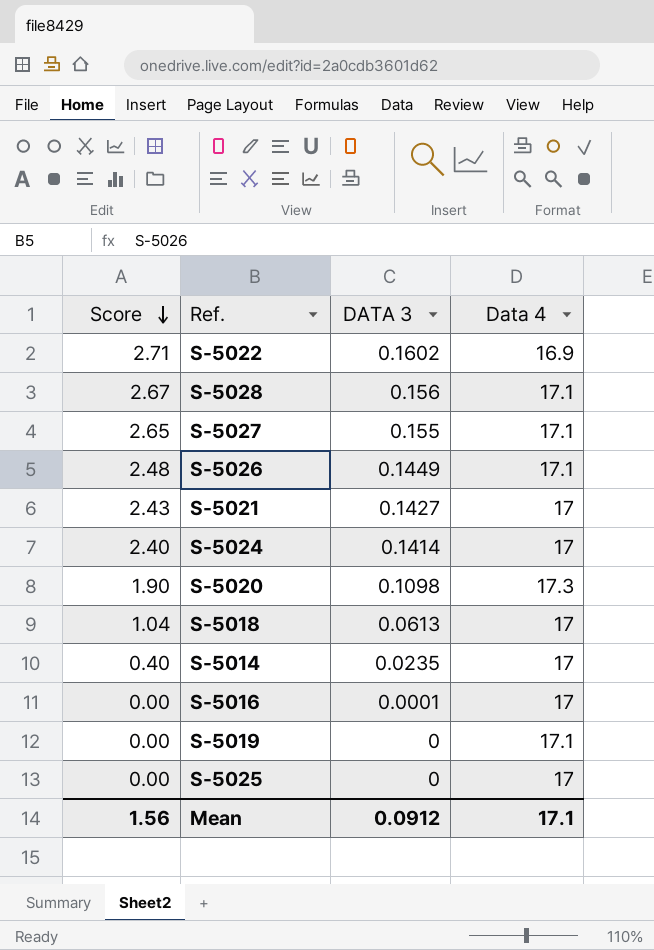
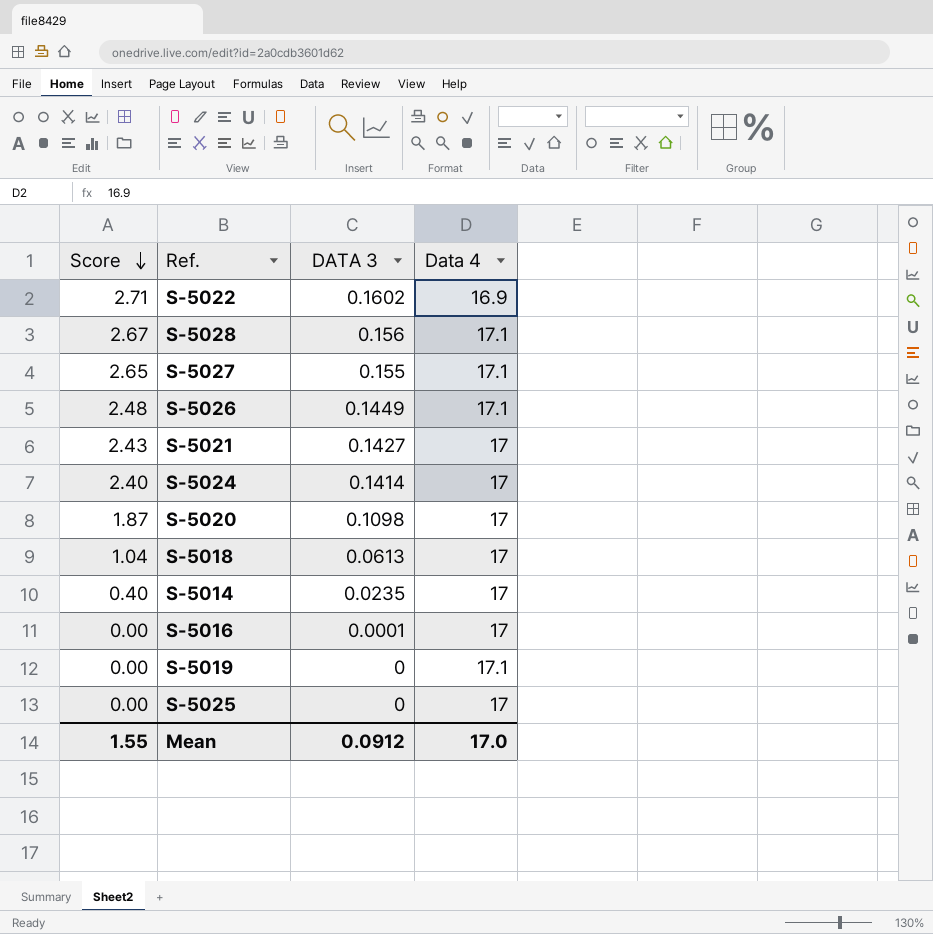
S-5020 | Score: 1.90 -> 1.87
S-5020 | Data 4: 17.3 -> 17
Mean | Score: 1.56 -> 1.55
Mean | Data 4: 17.1 -> 17.0

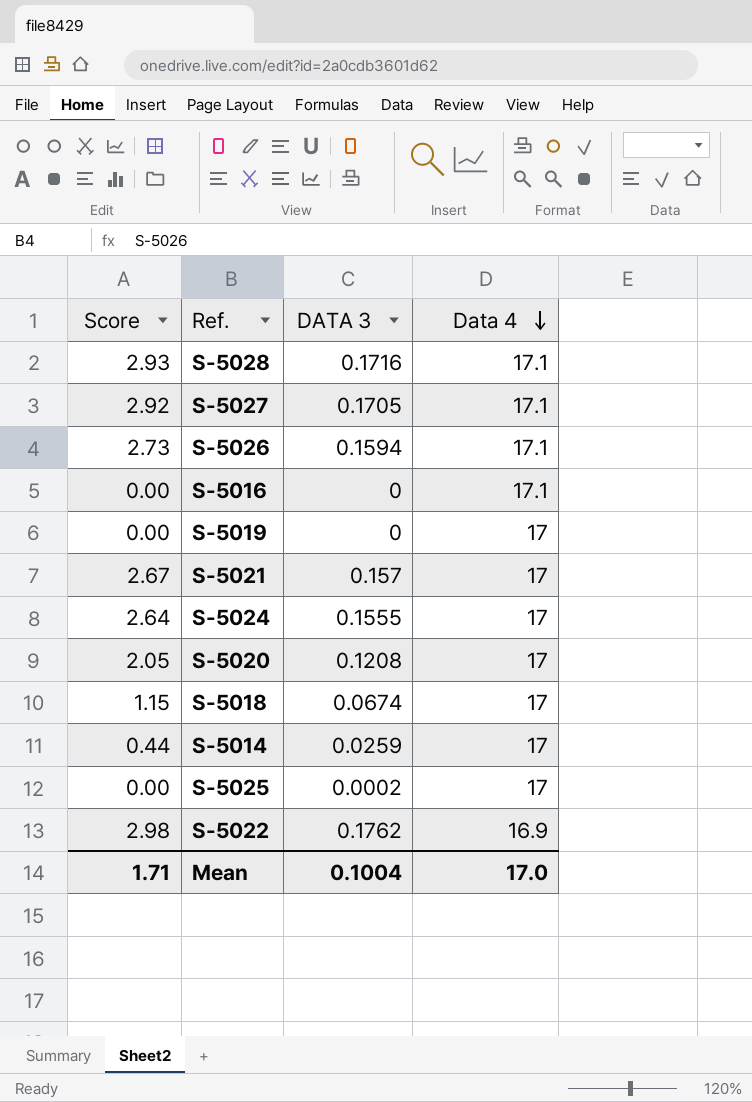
row order: Score descending -> Data 4 descending
S-5028 | Score: 2.67 -> 2.93
S-5028 | DATA 3: 0.156 -> 0.1716
S-5027 | Score: 2.65 -> 2.92
S-5027 | DATA 3: 0.155 -> 0.1705
S-5026 | Score: 2.48 -> 2.73
S-5026 | DATA 3: 0.1449 -> 0.1594
S-5016 | DATA 3: 0.0001 -> 0
S-5016 | Data 4: 17 -> 17.1
S-5019 | Data 4: 17.1 -> 17
S-5021 | Score: 2.43 -> 2.67
S-5021 | DATA 3: 0.1427 -> 0.157
S-5024 | Score: 2.40 -> 2.64
S-5024 | DATA 3: 0.1414 -> 0.1555
S-5020 | Score: 1.87 -> 2.05
S-5020 | DATA 3: 0.1098 -> 0.1208
S-5018 | Score: 1.04 -> 1.15
S-5018 | DATA 3: 0.0613 -> 0.0674
S-5014 | Score: 0.40 -> 0.44
S-5014 | DATA 3: 0.0235 -> 0.0259
S-5025 | DATA 3: 0 -> 0.0002
S-5022 | Score: 2.71 -> 2.98
S-5022 | DATA 3: 0.1602 -> 0.1762
Mean | Score: 1.55 -> 1.71
Mean | DATA 3: 0.0912 -> 0.1004

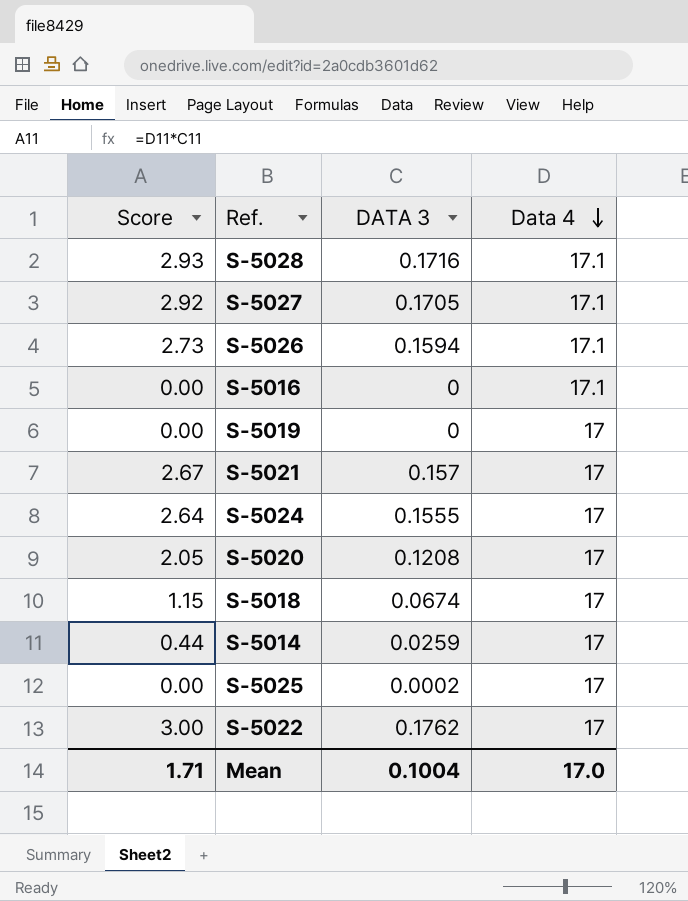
S-5022 | Score: 2.98 -> 3.00
S-5022 | Data 4: 16.9 -> 17

